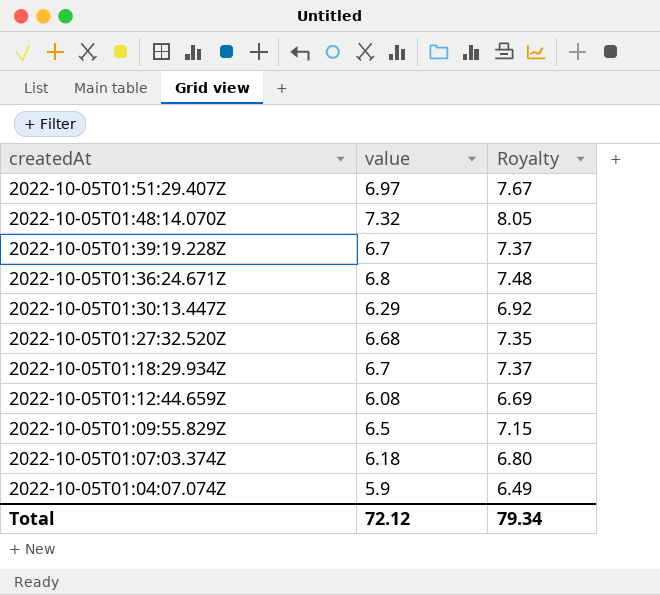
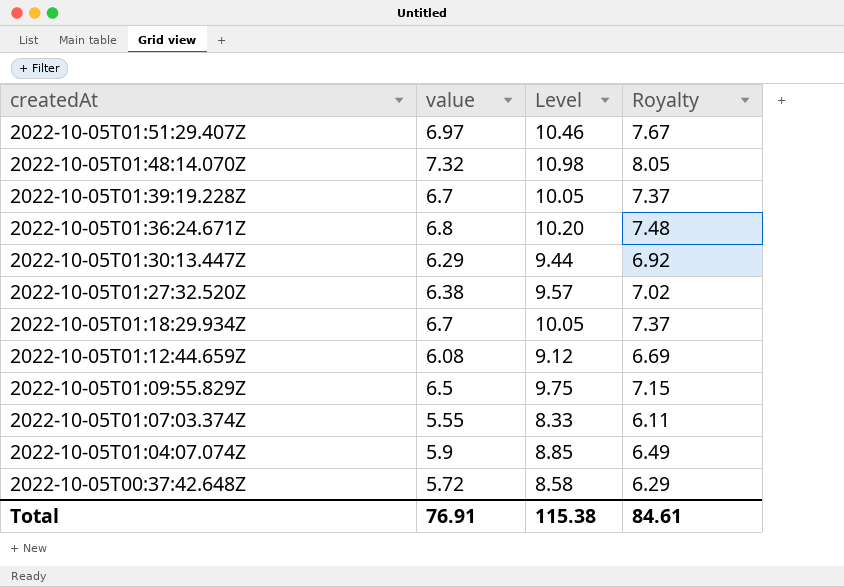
column Level | formula: none -> [value] * 1.5
2022-10-05T01:27:32.520Z | value: 6.68 -> 6.38
2022-10-05T01:27:32.520Z | Royalty: 7.35 -> 7.02
2022-10-05T01:07:03.374Z | value: 6.18 -> 5.55
2022-10-05T01:07:03.374Z | Royalty: 6.80 -> 6.11
row 2022-10-05T00:37:42.648Z: none -> 5.72 | 8.58 | 6.29
Total | value: 72.12 -> 76.91
Total | Royalty: 79.34 -> 84.61

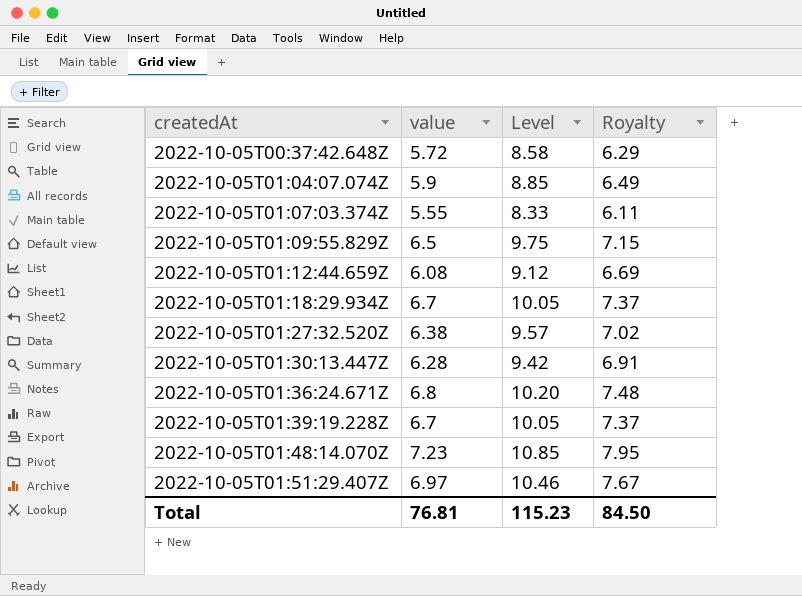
row order: createdAt descending -> createdAt ascending
2022-10-05T01:30:13.447Z | value: 6.29 -> 6.28
2022-10-05T01:30:13.447Z | Level: 9.44 -> 9.42
2022-10-05T01:30:13.447Z | Royalty: 6.92 -> 6.91
2022-10-05T01:48:14.070Z | value: 7.32 -> 7.23
2022-10-05T01:48:14.070Z | Level: 10.98 -> 10.85
2022-10-05T01:48:14.070Z | Royalty: 8.05 -> 7.95
Total | value: 76.91 -> 76.81
Total | Level: 115.38 -> 115.23
Total | Royalty: 84.61 -> 84.50

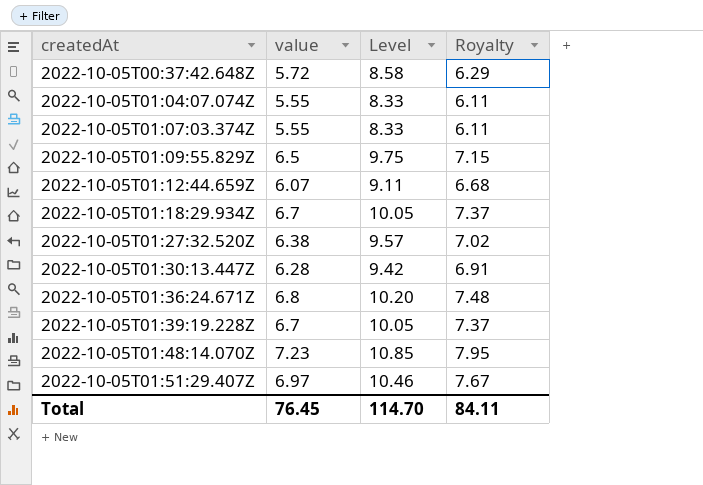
2022-10-05T01:04:07.074Z | value: 5.9 -> 5.55
2022-10-05T01:04:07.074Z | Level: 8.85 -> 8.33
2022-10-05T01:04:07.074Z | Royalty: 6.49 -> 6.11
2022-10-05T01:12:44.659Z | value: 6.08 -> 6.07
2022-10-05T01:12:44.659Z | Level: 9.12 -> 9.11
2022-10-05T01:12:44.659Z | Royalty: 6.69 -> 6.68
Total | value: 76.81 -> 76.45
Total | Level: 115.23 -> 114.70
Total | Royalty: 84.50 -> 84.11

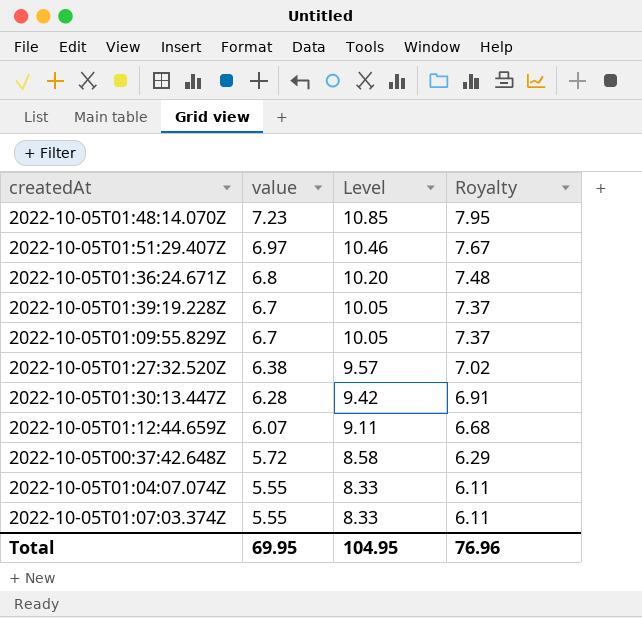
row order: createdAt ascending -> value descending
row 2022-10-05T01:18:29.934Z: 6.7 | 10.05 | 7.37 -> none
2022-10-05T01:09:55.829Z | value: 6.5 -> 6.7
2022-10-05T01:09:55.829Z | Level: 9.75 -> 10.05
2022-10-05T01:09:55.829Z | Royalty: 7.15 -> 7.37
Total | value: 76.45 -> 69.95
Total | Level: 114.70 -> 104.95
Total | Royalty: 84.11 -> 76.96

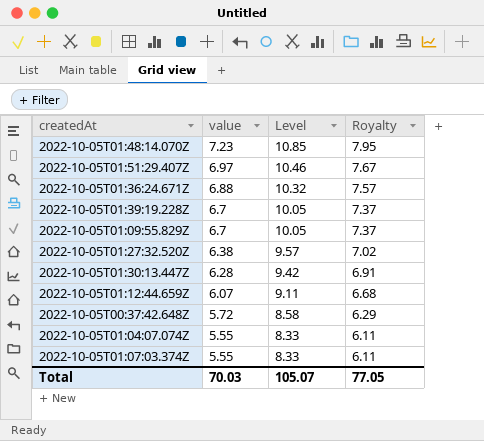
2022-10-05T01:36:24.671Z | value: 6.8 -> 6.88
2022-10-05T01:36:24.671Z | Level: 10.20 -> 10.32
2022-10-05T01:36:24.671Z | Royalty: 7.48 -> 7.57
Total | value: 69.95 -> 70.03
Total | Level: 104.95 -> 105.07
Total | Royalty: 76.96 -> 77.05

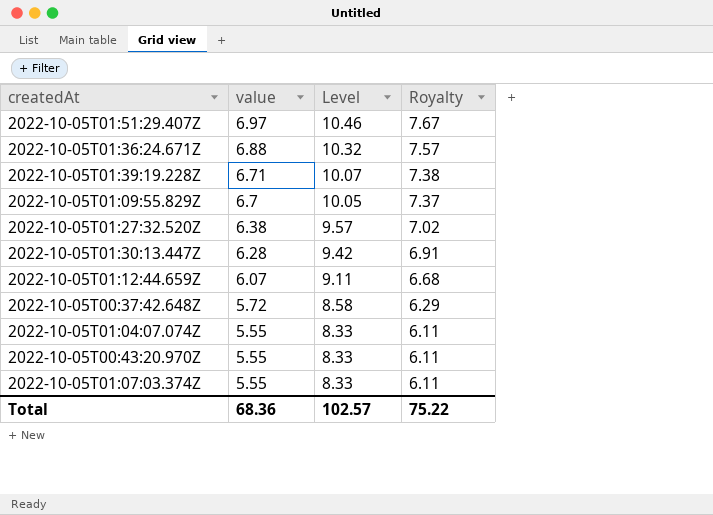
row 2022-10-05T01:48:14.070Z: 7.23 | 10.85 | 7.95 -> none
2022-10-05T01:39:19.228Z | value: 6.7 -> 6.71
2022-10-05T01:39:19.228Z | Level: 10.05 -> 10.07
2022-10-05T01:39:19.228Z | Royalty: 7.37 -> 7.38
row 2022-10-05T00:43:20.970Z: none -> 5.55 | 8.33 | 6.11
Total | value: 70.03 -> 68.36
Total | Level: 105.07 -> 102.57
Total | Royalty: 77.05 -> 75.22

